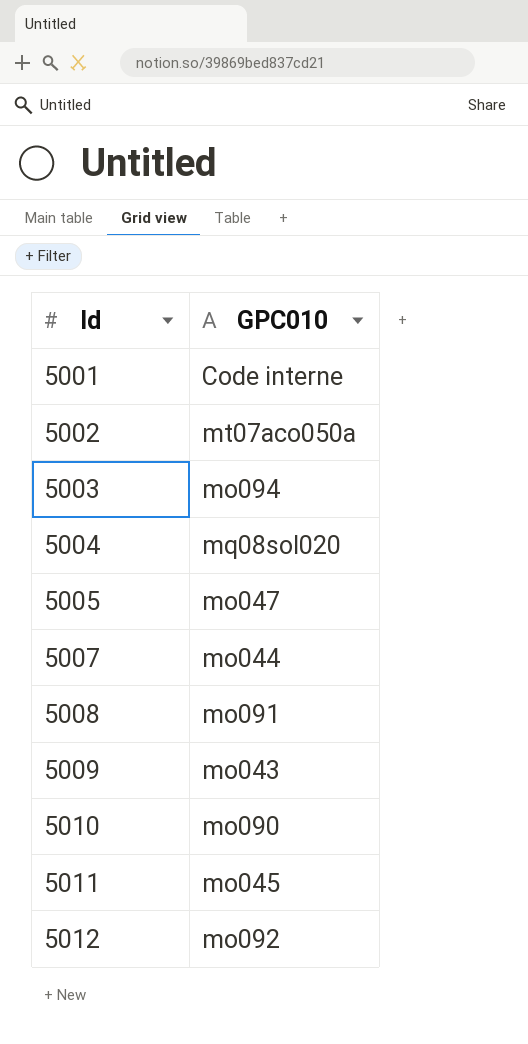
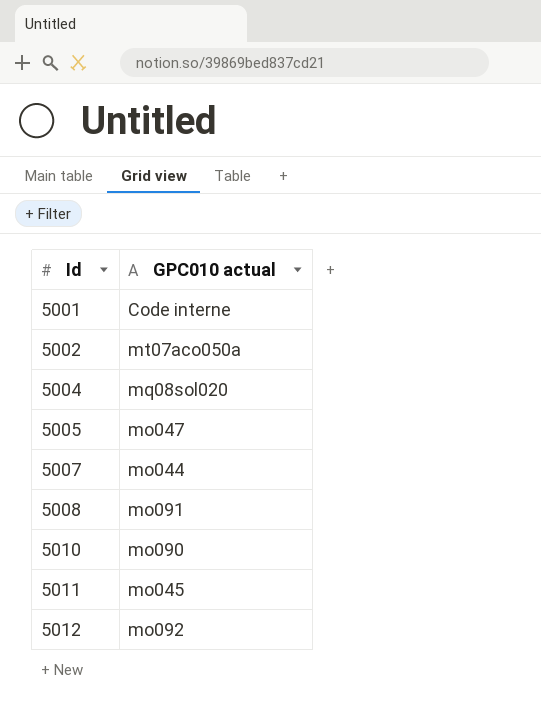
column name: GPC010 -> GPC010 actual
row 5003: mo094 -> none
row 5009: mo043 -> none

